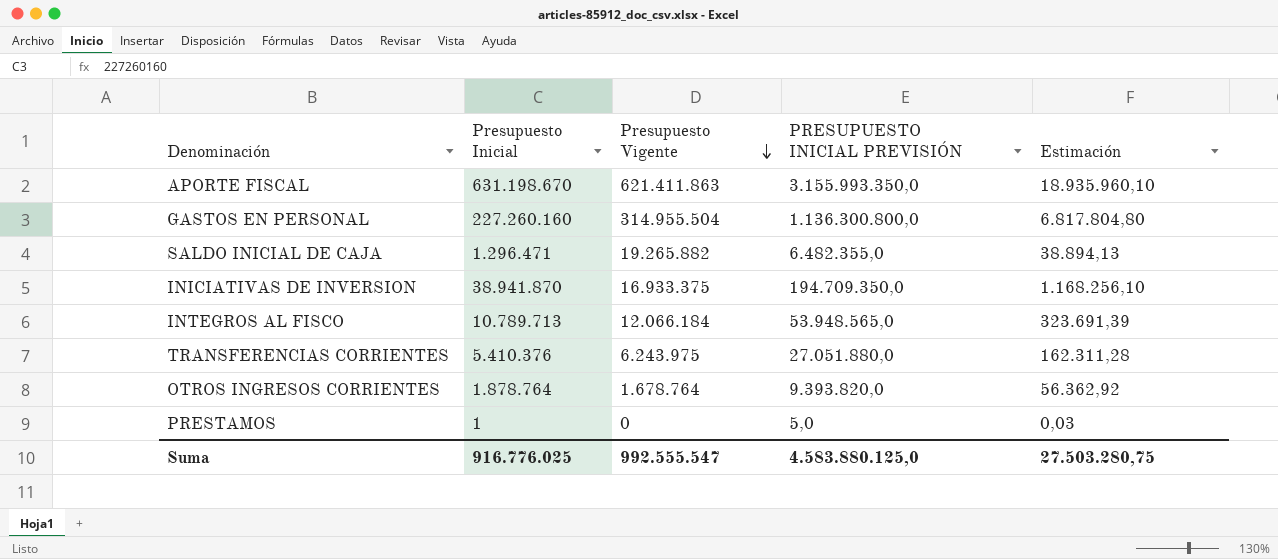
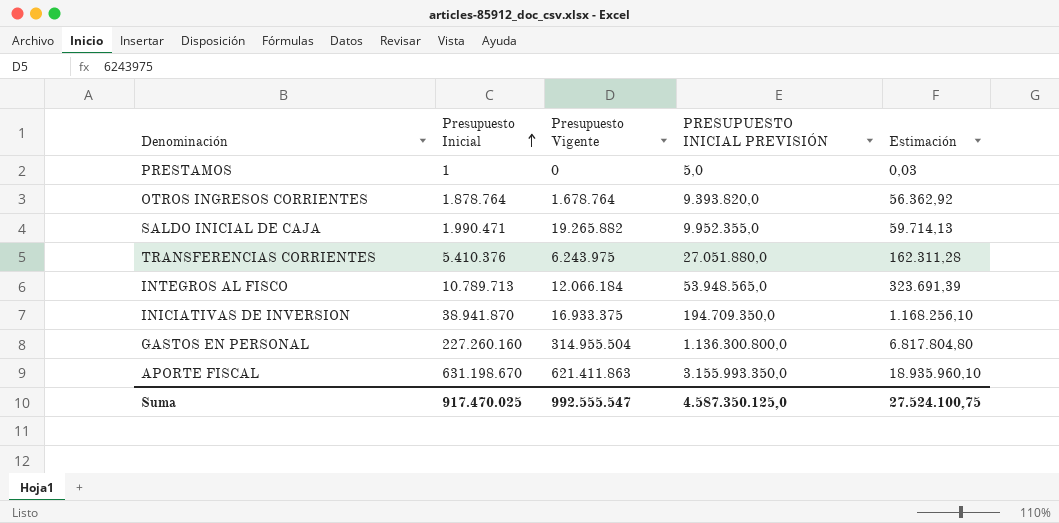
row order: Presupuesto Vigente descending -> Presupuesto Inicial ascending
SALDO INICIAL DE CAJA | Presupuesto Inicial: 1.296.471 -> 1.990.471
SALDO INICIAL DE CAJA | PRESUPUESTO INICIAL PREVISIÓN: 6.482.355,0 -> 9.952.355,0
SALDO INICIAL DE CAJA | Estimación: 38.894,13 -> 59.714,13
Suma | Presupuesto Inicial: 916.776.025 -> 917.470.025
Suma | PRESUPUESTO INICIAL PREVISIÓN: 4.583.880.125,0 -> 4.587.350.125,0
Suma | Estimación: 27.503.280,75 -> 27.524.100,75

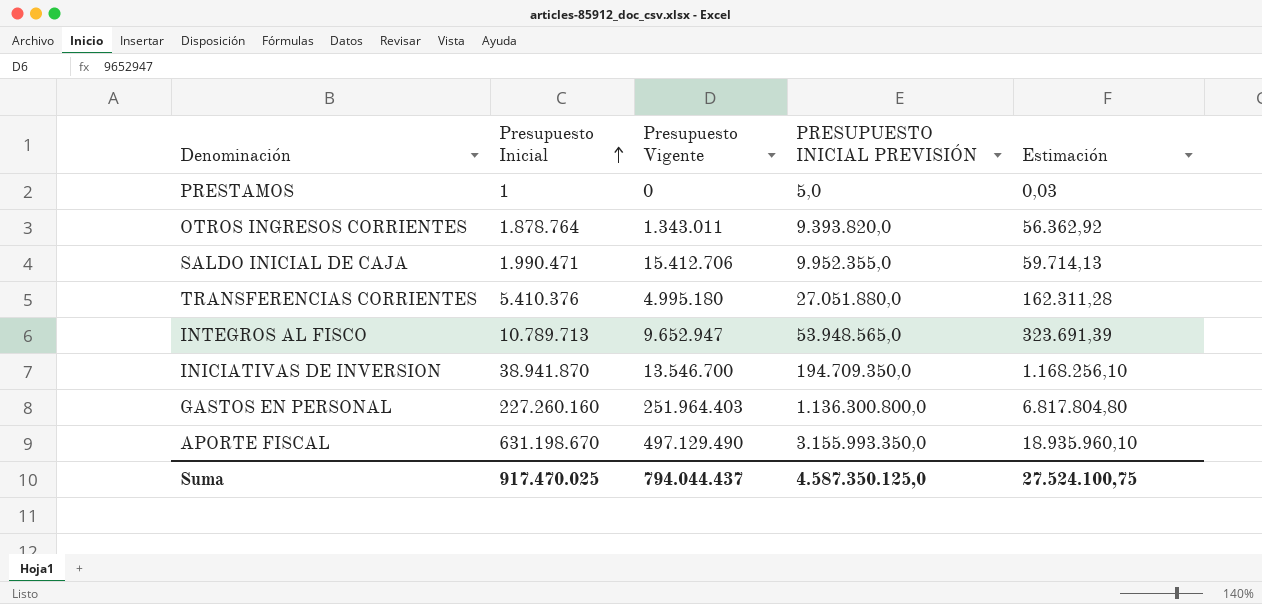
OTROS INGRESOS CORRIENTES | Presupuesto Vigente: 1.678.764 -> 1.343.011
SALDO INICIAL DE CAJA | Presupuesto Vigente: 19.265.882 -> 15.412.706
TRANSFERENCIAS CORRIENTES | Presupuesto Vigente: 6.243.975 -> 4.995.180
INTEGROS AL FISCO | Presupuesto Vigente: 12.066.184 -> 9.652.947
INICIATIVAS DE INVERSION | Presupuesto Vigente: 16.933.375 -> 13.546.700
GASTOS EN PERSONAL | Presupuesto Vigente: 314.955.504 -> 251.964.403
APORTE FISCAL | Presupuesto Vigente: 621.411.863 -> 497.129.490
Suma | Presupuesto Vigente: 992.555.547 -> 794.044.437

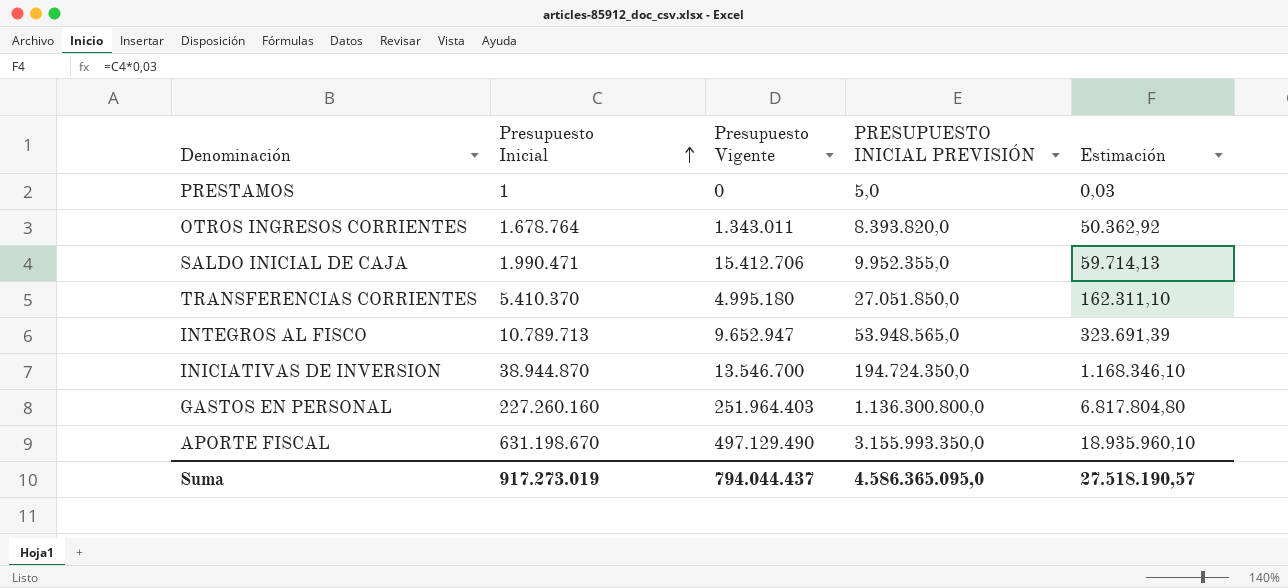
OTROS INGRESOS CORRIENTES | Presupuesto Inicial: 1.878.764 -> 1.678.764
OTROS INGRESOS CORRIENTES | PRESUPUESTO INICIAL PREVISIÓN: 9.393.820,0 -> 8.393.820,0
OTROS INGRESOS CORRIENTES | Estimación: 56.362,92 -> 50.362,92
TRANSFERENCIAS CORRIENTES | Presupuesto Inicial: 5.410.376 -> 5.410.370
TRANSFERENCIAS CORRIENTES | PRESUPUESTO INICIAL PREVISIÓN: 27.051.880,0 -> 27.051.850,0
TRANSFERENCIAS CORRIENTES | Estimación: 162.311,28 -> 162.311,10
INICIATIVAS DE INVERSION | Presupuesto Inicial: 38.941.870 -> 38.944.870
INICIATIVAS DE INVERSION | PRESUPUESTO INICIAL PREVISIÓN: 194.709.350,0 -> 194.724.350,0
INICIATIVAS DE INVERSION | Estimación: 1.168.256,10 -> 1.168.346,10
Suma | Presupuesto Inicial: 917.470.025 -> 917.273.019
Suma | PRESUPUESTO INICIAL PREVISIÓN: 4.587.350.125,0 -> 4.586.365.095,0
Suma | Estimación: 27.524.100,75 -> 27.518.190,57

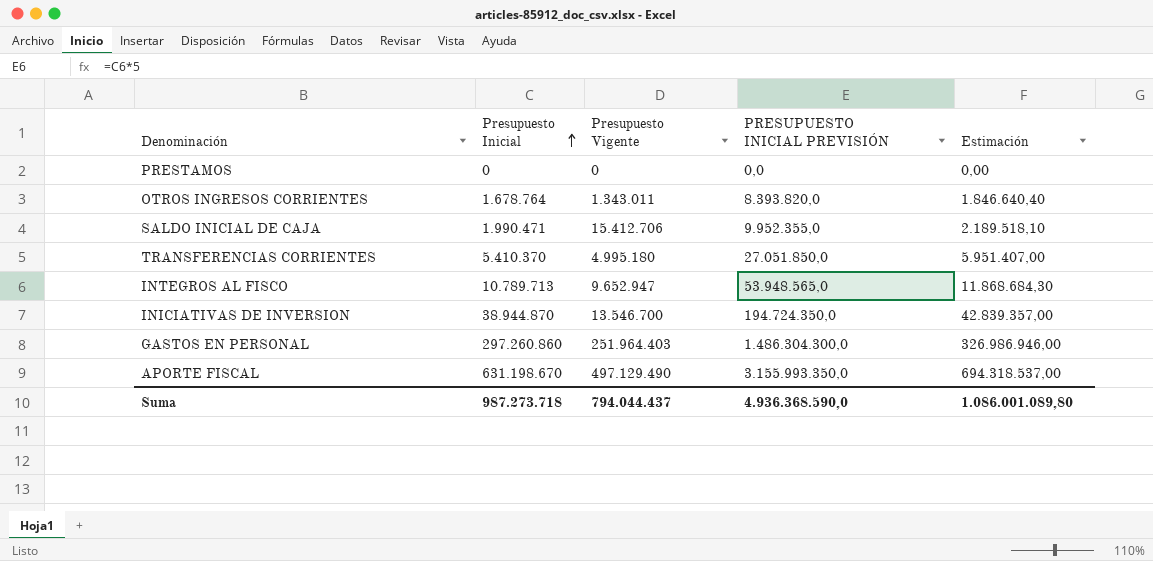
column Estimación | formula: [Presupuesto Inicial] * 0,03 -> [Presupuesto Inicial] * 1,1
PRESTAMOS | Presupuesto Inicial: 1 -> 0
PRESTAMOS | PRESUPUESTO INICIAL PREVISIÓN: 5,0 -> 0,0
GASTOS EN PERSONAL | Presupuesto Inicial: 227.260.160 -> 297.260.860
GASTOS EN PERSONAL | PRESUPUESTO INICIAL PREVISIÓN: 1.136.300.800,0 -> 1.486.304.300,0
Suma | Presupuesto Inicial: 917.273.019 -> 987.273.718
Suma | PRESUPUESTO INICIAL PREVISIÓN: 4.586.365.095,0 -> 4.936.368.590,0
Suma | Estimación: 27.518.190,57 -> 1.086.001.089,80

